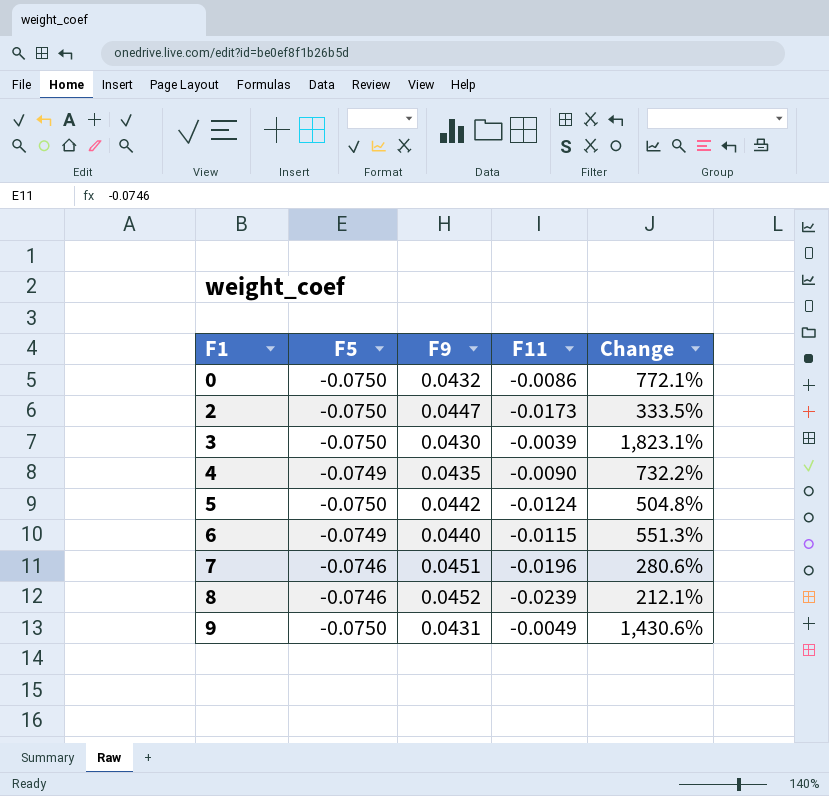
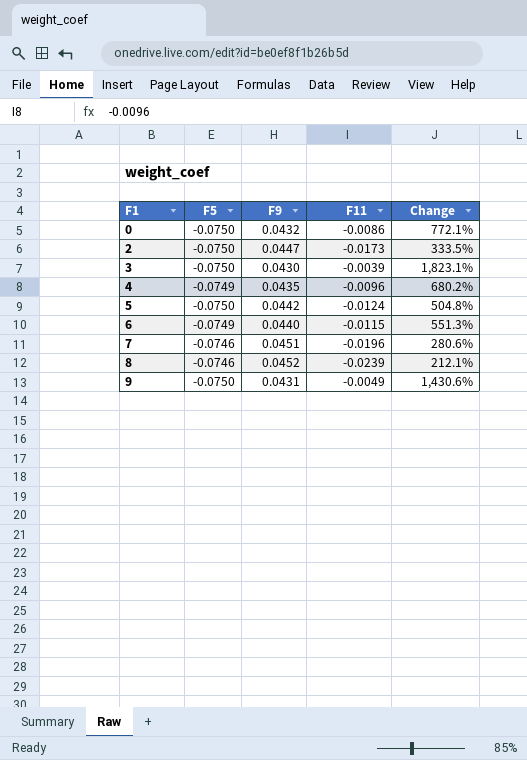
4 | F11: -0.0090 -> -0.0096
4 | Change: 732.2% -> 680.2%

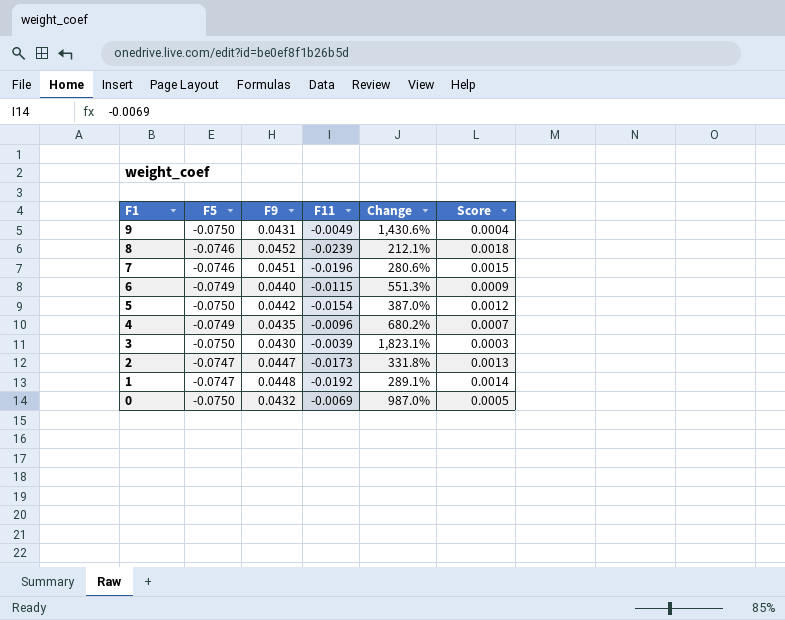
row order: F1 ascending -> F1 descending
column Score | formula: none -> [F5] * [F11]
5 | F11: -0.0124 -> -0.0154
5 | Change: 504.8% -> 387.0%
2 | F5: -0.0750 -> -0.0747
2 | Change: 333.5% -> 331.8%
row 1: none -> -0.0747 | 0.0448 | -0.0192 | 289.1% | 0.0014
0 | F11: -0.0086 -> -0.0069
0 | Change: 772.1% -> 987.0%

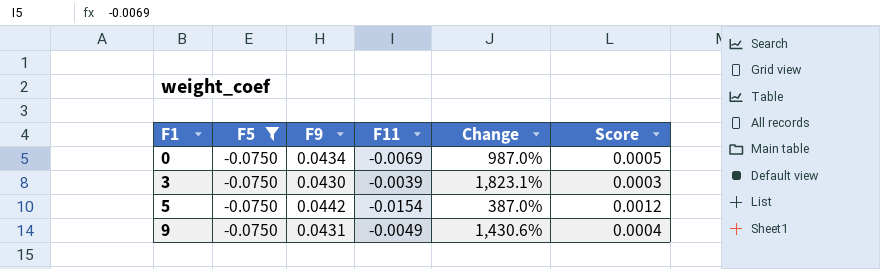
filter: none -> F5 = -0.0750
row order: F1 descending -> F1 ascending
0 | F9: 0.0432 -> 0.0434

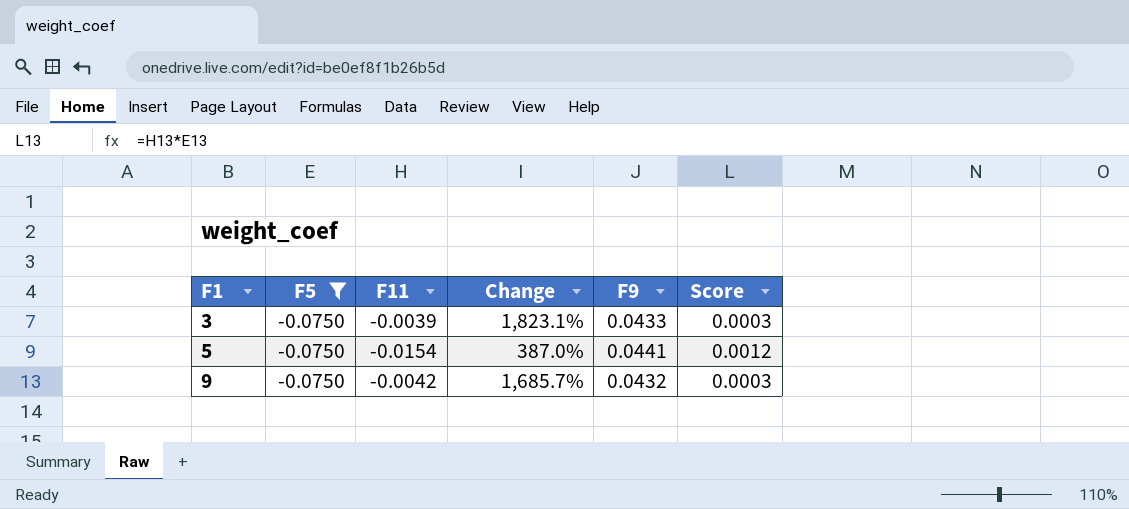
column F9 | position: 3 -> 5
row 0: -0.0750 | 0.0434 | -0.0069 | 987.0% | 0.0005 -> none
3 | F9: 0.0430 -> 0.0433
5 | F9: 0.0442 -> 0.0441
9 | F11: -0.0049 -> -0.0042
9 | Change: 1,430.6% -> 1,685.7%
9 | F9: 0.0431 -> 0.0432
9 | Score: 0.0004 -> 0.0003

